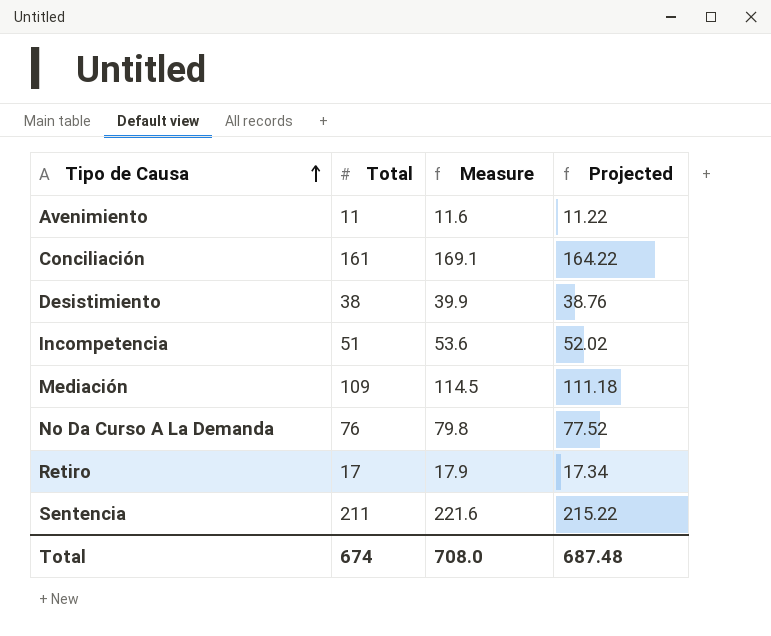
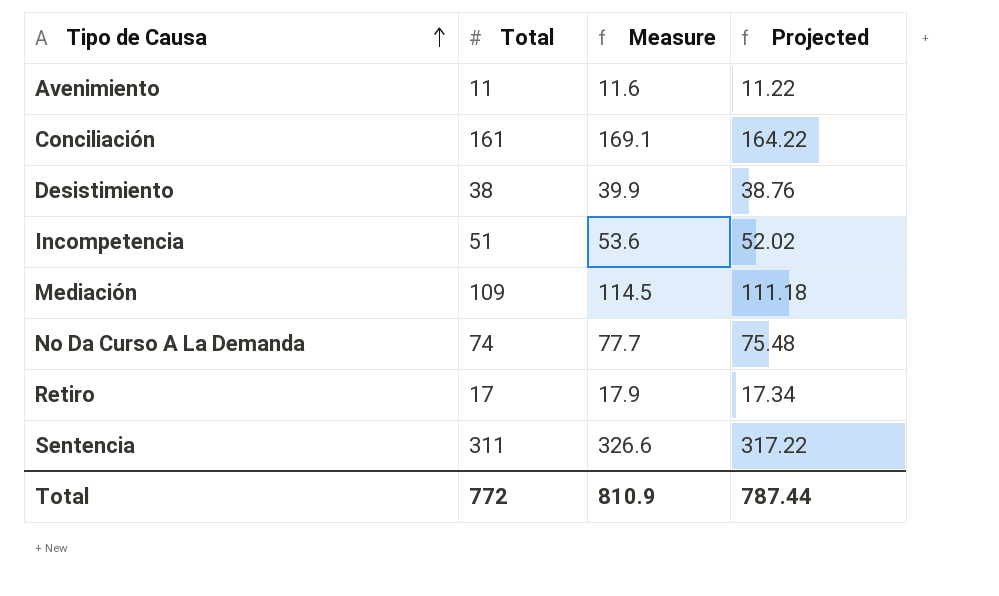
No Da Curso A La Demanda | Total: 76 -> 74
No Da Curso A La Demanda | Measure: 79.8 -> 77.7
No Da Curso A La Demanda | Projected: 77.52 -> 75.48
Sentencia | Total: 211 -> 311
Sentencia | Measure: 221.6 -> 326.6
Sentencia | Projected: 215.22 -> 317.22
Total | Total: 674 -> 772
Total | Measure: 708.0 -> 810.9
Total | Projected: 687.48 -> 787.44

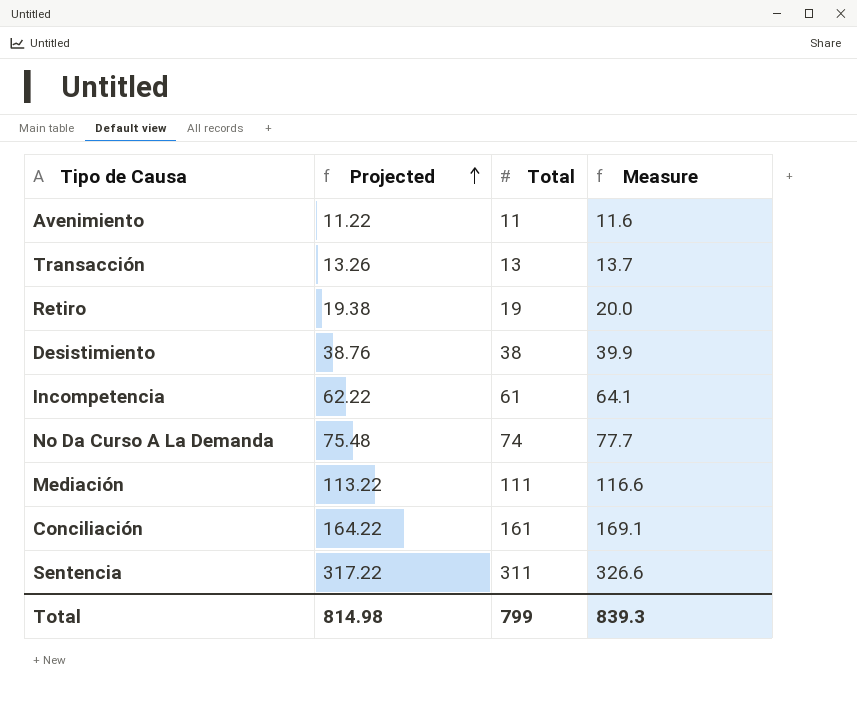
row order: Tipo de Causa ascending -> Projected ascending
column Projected | position: 4 -> 2
row Transacción: none -> 13.26 | 13 | 13.7
Retiro | Projected: 17.34 -> 19.38
Retiro | Total: 17 -> 19
Retiro | Measure: 17.9 -> 20.0
Incompetencia | Projected: 52.02 -> 62.22
Incompetencia | Total: 51 -> 61
Incompetencia | Measure: 53.6 -> 64.1
Mediación | Projected: 111.18 -> 113.22
Mediación | Total: 109 -> 111
Mediación | Measure: 114.5 -> 116.6
Total | Projected: 787.44 -> 814.98
Total | Total: 772 -> 799
Total | Measure: 810.9 -> 839.3

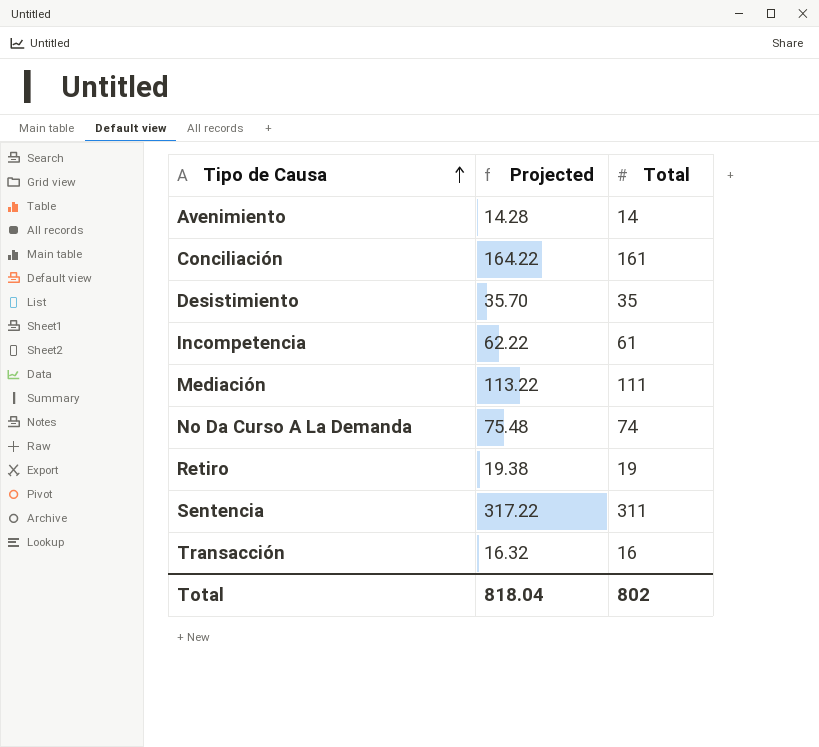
row order: Projected ascending -> Tipo de Causa ascending
column Measure | formula: [Total] * 1.05 -> none
Avenimiento | Projected: 11.22 -> 14.28
Avenimiento | Total: 11 -> 14
Desistimiento | Projected: 38.76 -> 35.70
Desistimiento | Total: 38 -> 35
Transacción | Projected: 13.26 -> 16.32
Transacción | Total: 13 -> 16
Total | Projected: 814.98 -> 818.04
Total | Total: 799 -> 802

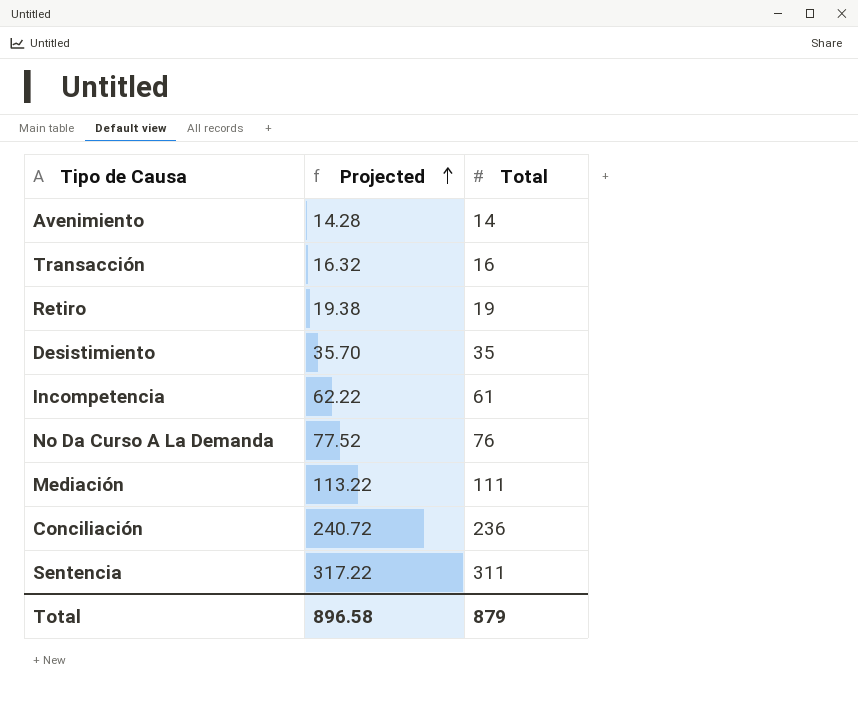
row order: Tipo de Causa ascending -> Projected ascending
No Da Curso A La Demanda | Projected: 75.48 -> 77.52
No Da Curso A La Demanda | Total: 74 -> 76
Conciliación | Projected: 164.22 -> 240.72
Conciliación | Total: 161 -> 236
Total | Projected: 818.04 -> 896.58
Total | Total: 802 -> 879

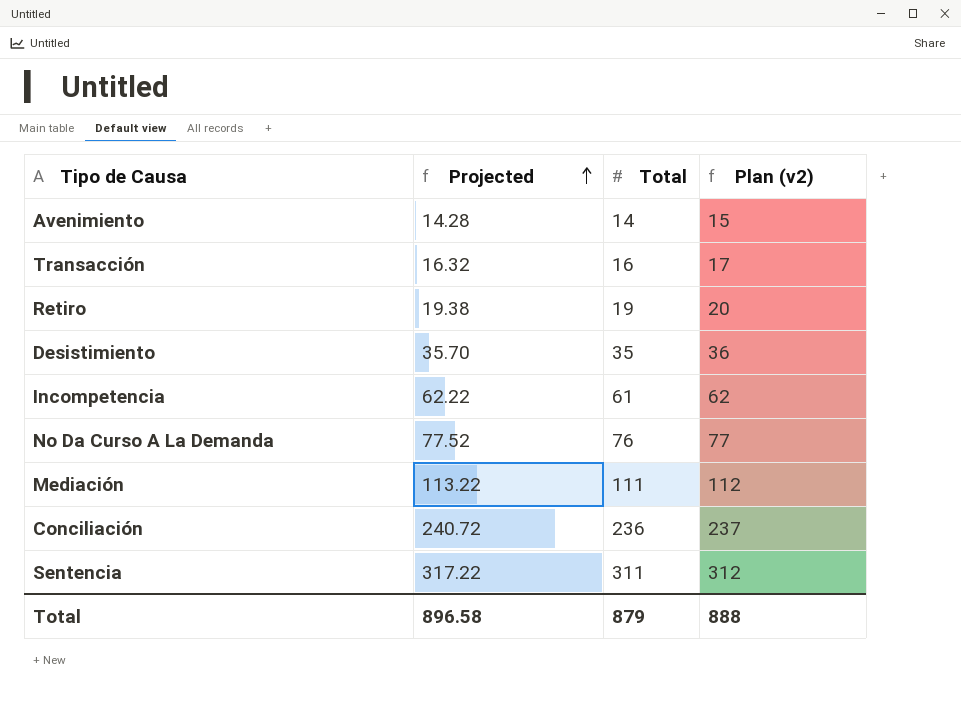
column Plan (v2) | formula: none -> [Total] + 1

